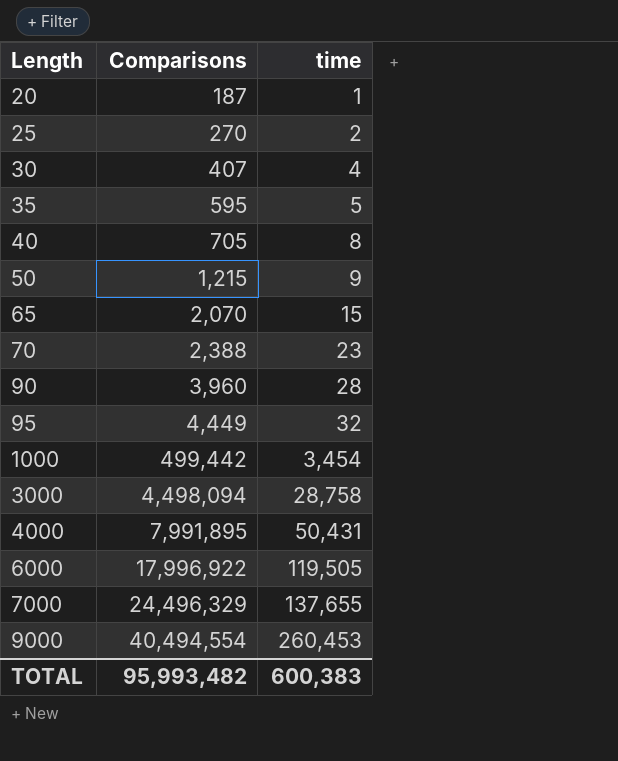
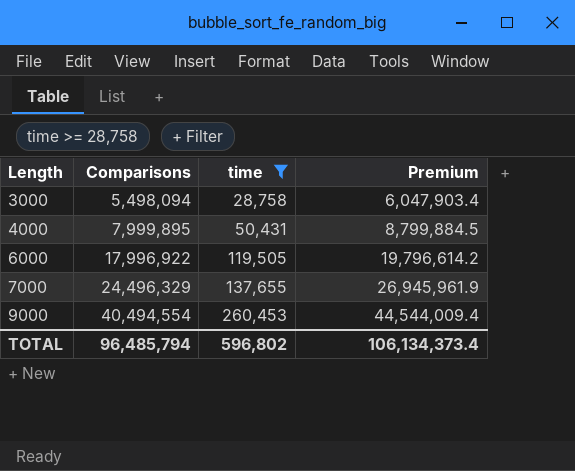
filter: none -> time >= 28,758
column Premium | formula: none -> [Comparisons] * 1.1
3000 | Comparisons: 4,498,094 -> 5,498,094
4000 | Comparisons: 7,991,895 -> 7,999,895
TOTAL | Comparisons: 95,993,482 -> 96,485,794
TOTAL | time: 600,383 -> 596,802

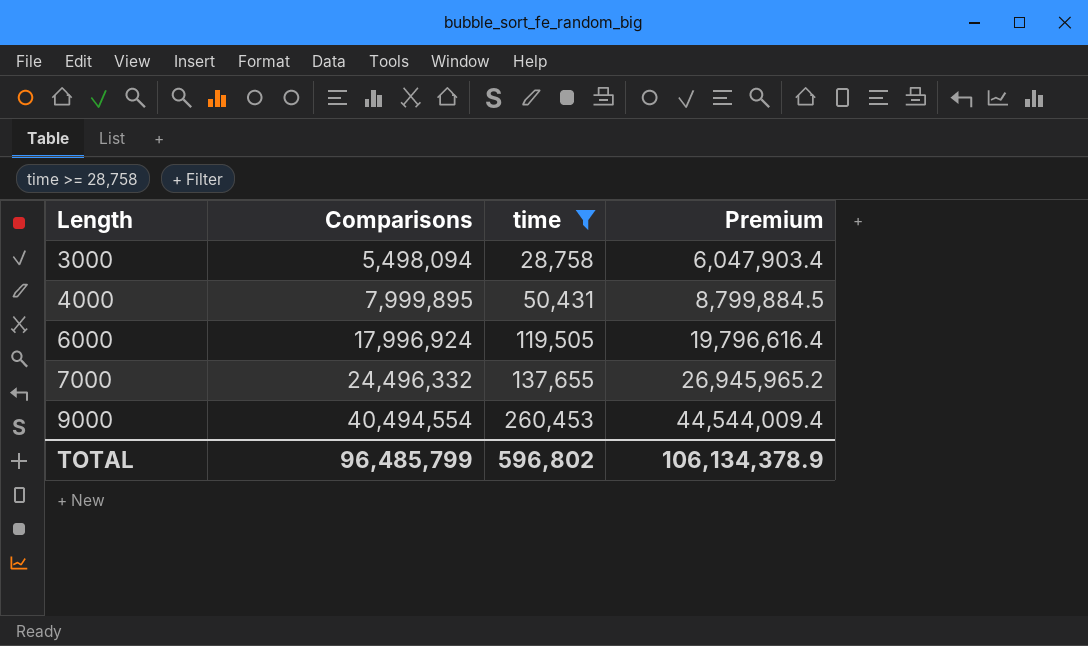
6000 | Comparisons: 17,996,922 -> 17,996,924
6000 | Premium: 19,796,614.2 -> 19,796,616.4
7000 | Comparisons: 24,496,329 -> 24,496,332
7000 | Premium: 26,945,961.9 -> 26,945,965.2
TOTAL | Comparisons: 96,485,794 -> 96,485,799
TOTAL | Premium: 106,134,373.4 -> 106,134,378.9

